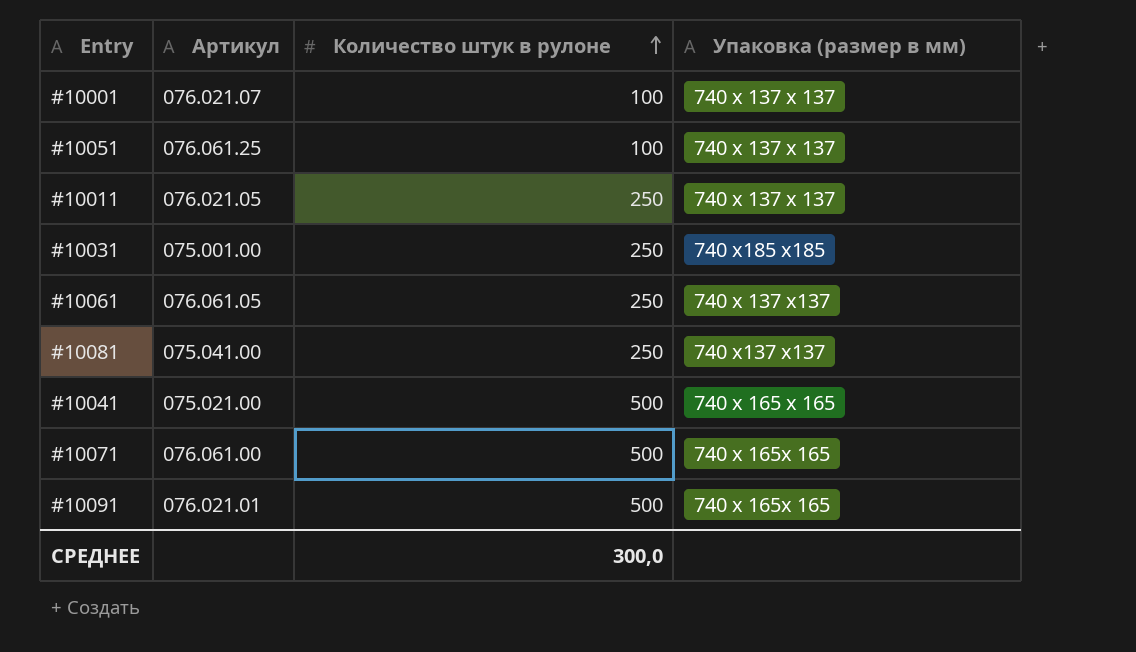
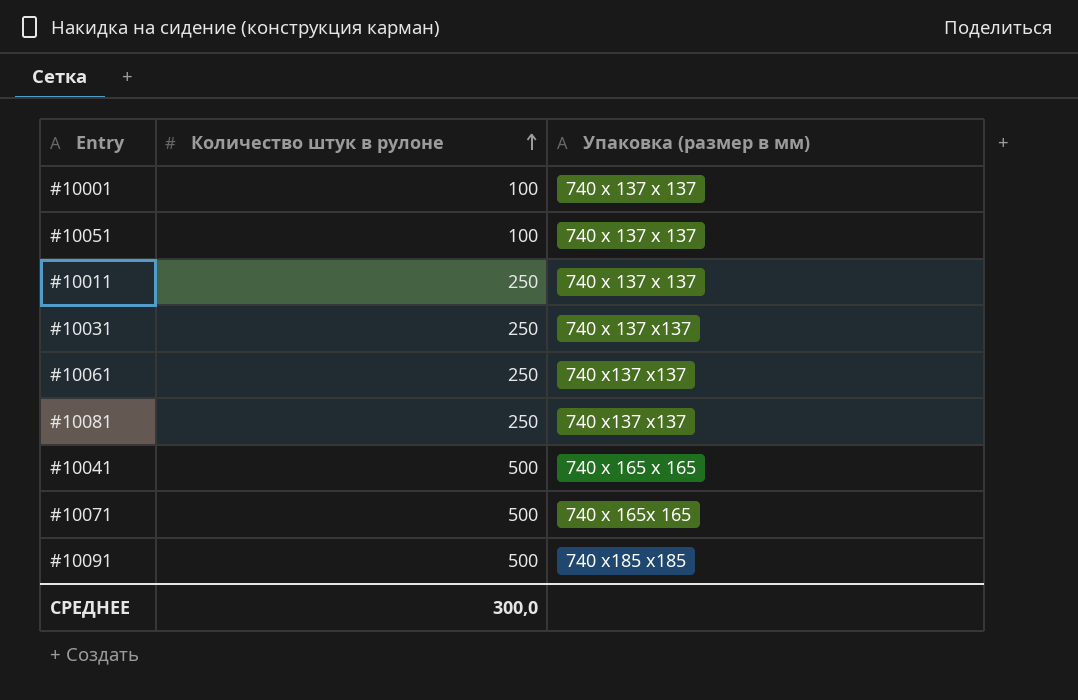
column Артикул | position: 2 -> none
#10031 | Упаковка (размер в мм): 740 х185 х185 -> 740 х 137 х137
#10061 | Упаковка (размер в мм): 740 х 137 х137 -> 740 х137 х137
#10091 | Упаковка (размер в мм): 740 х 165х 165 -> 740 х185 х185

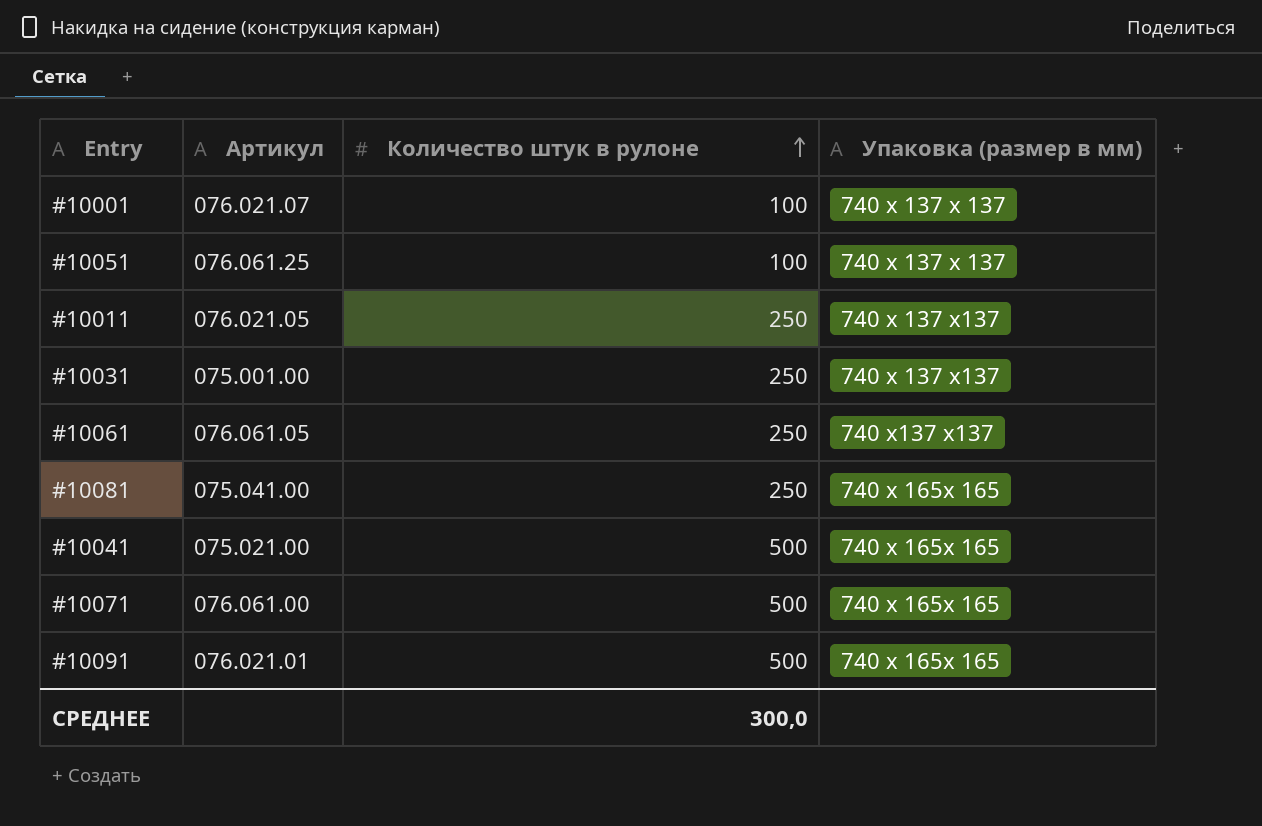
column Артикул | position: none -> 2
#10011 | Упаковка (размер в мм): 740 х 137 х 137 -> 740 х 137 х137
#10081 | Упаковка (размер в мм): 740 х137 х137 -> 740 х 165х 165
#10041 | Упаковка (размер в мм): 740 х 165 х 165 -> 740 х 165х 165
#10091 | Упаковка (размер в мм): 740 х185 х185 -> 740 х 165х 165

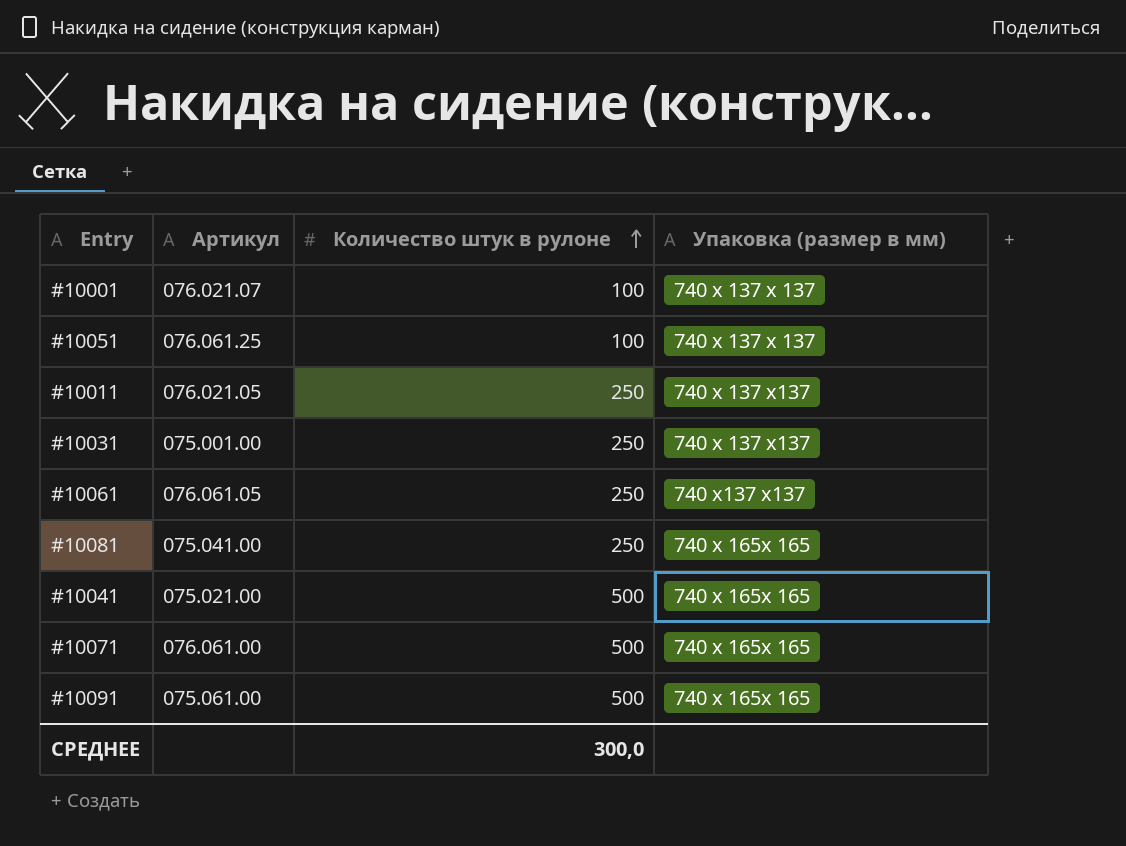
#10091 | Артикул: 076.021.01 -> 075.061.00

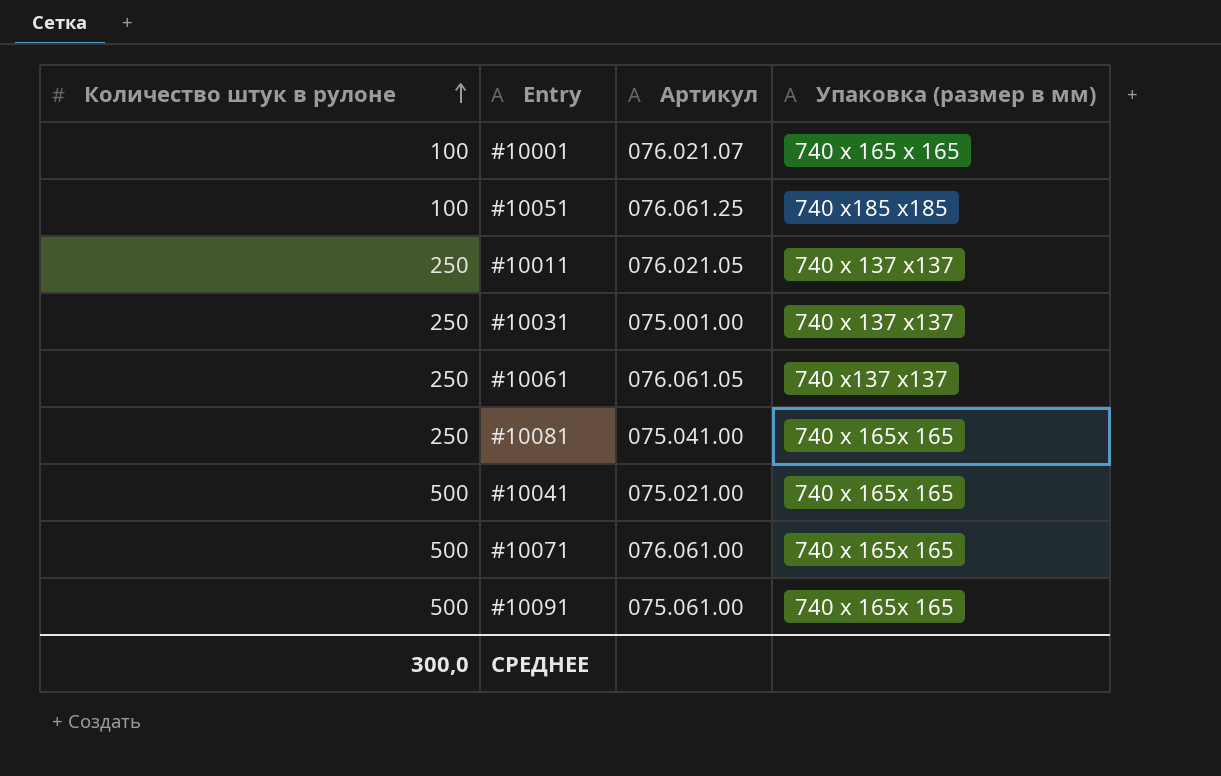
column Количество штук в рулоне | position: 3 -> 1
#10001 | Упаковка (размер в мм): 740 х 137 х 137 -> 740 х 165 х 165
#10051 | Упаковка (размер в мм): 740 х 137 х 137 -> 740 х185 х185

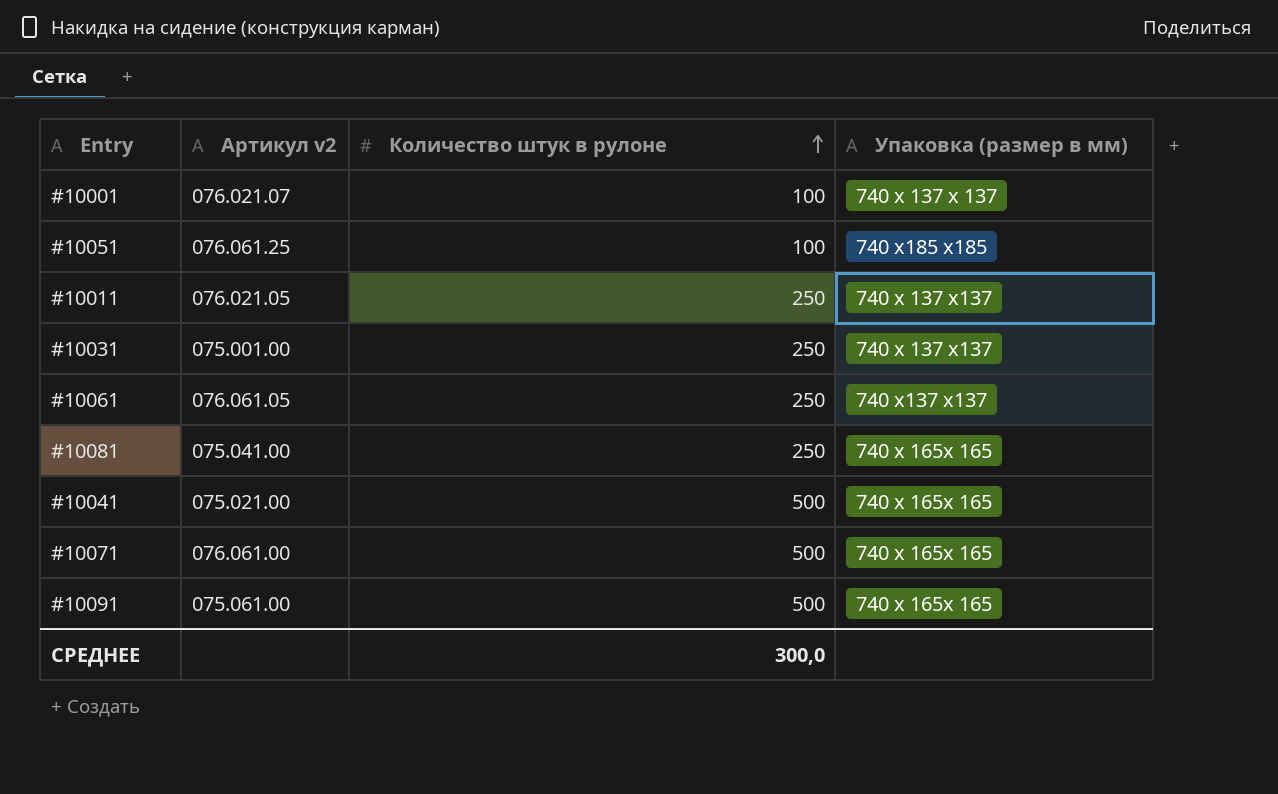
column name: Артикул -> Артикул v2
column Количество штук в рулоне | position: 1 -> 3
#10001 | Упаковка (размер в мм): 740 х 165 х 165 -> 740 х 137 х 137

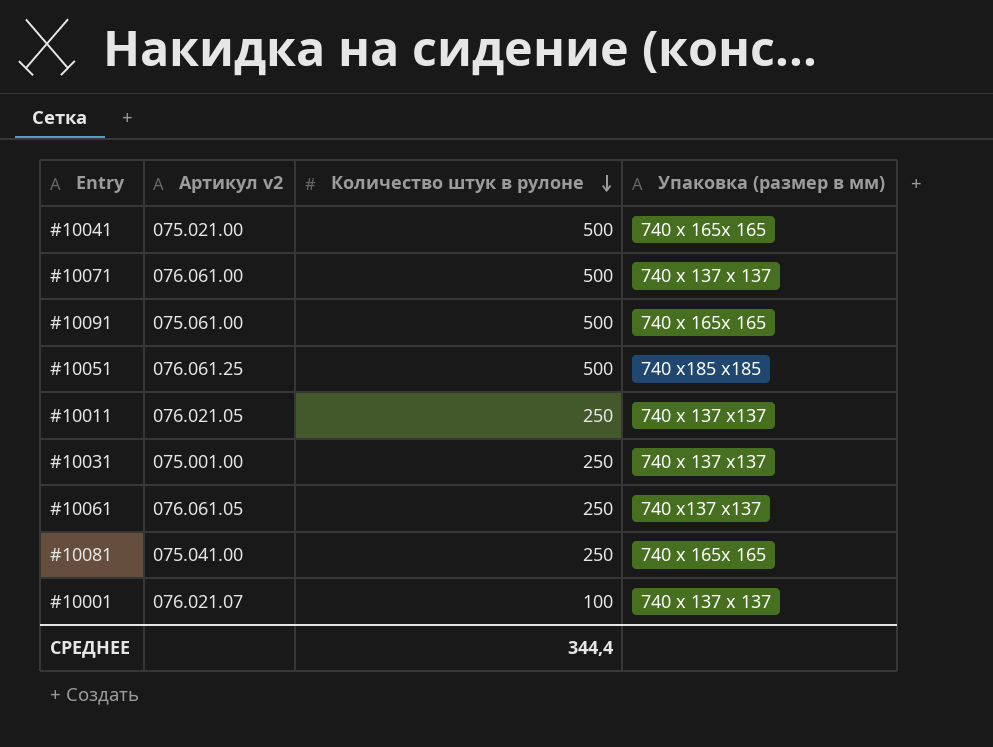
row order: Количество штук в рулоне ascending -> Количество штук в рулоне descending
#10071 | Упаковка (размер в мм): 740 х 165х 165 -> 740 х 137 х 137
#10051 | Количество штук в рулоне: 100 -> 500
СРЕДНЕЕ | Количество штук в рулоне: 300,0 -> 344,4

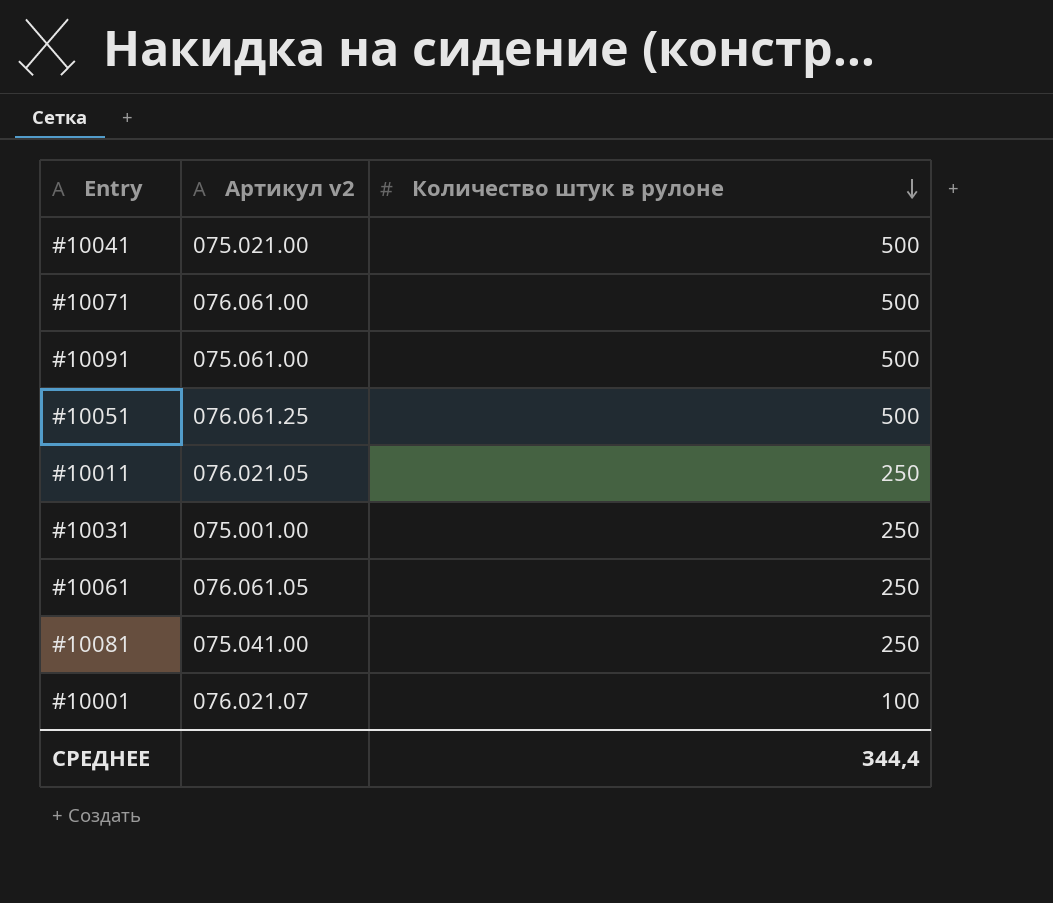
column Упаковка (размер в мм) | position: 4 -> none

